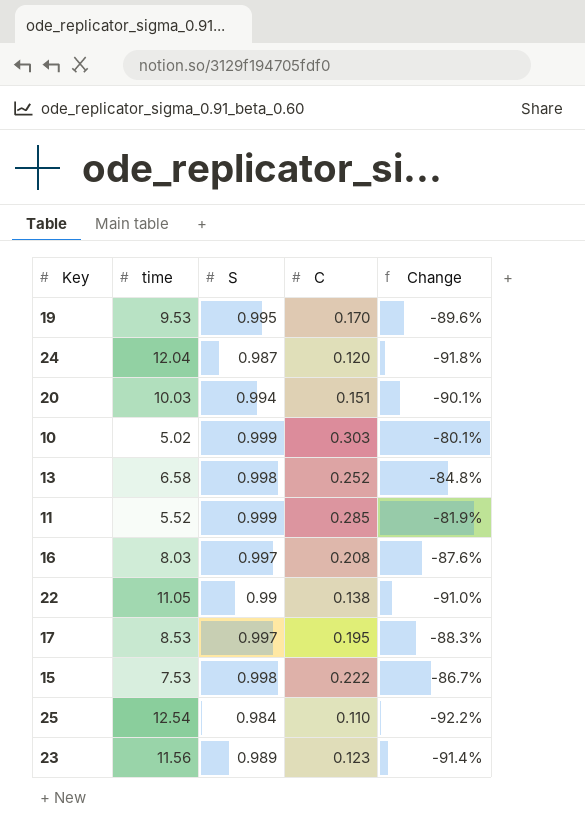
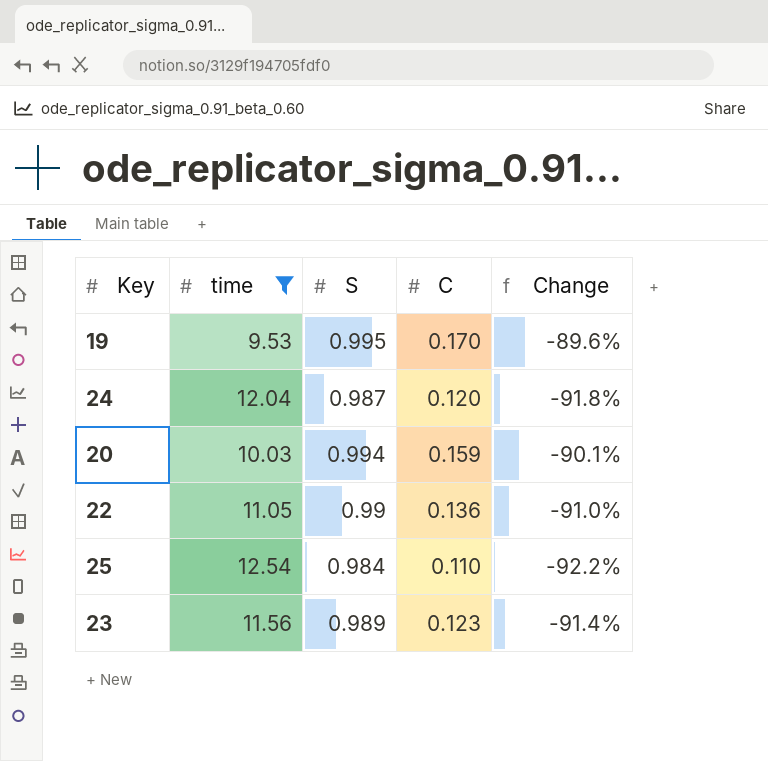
filter: none -> time >= 9.53
20 | C: 0.151 -> 0.159
22 | C: 0.138 -> 0.136

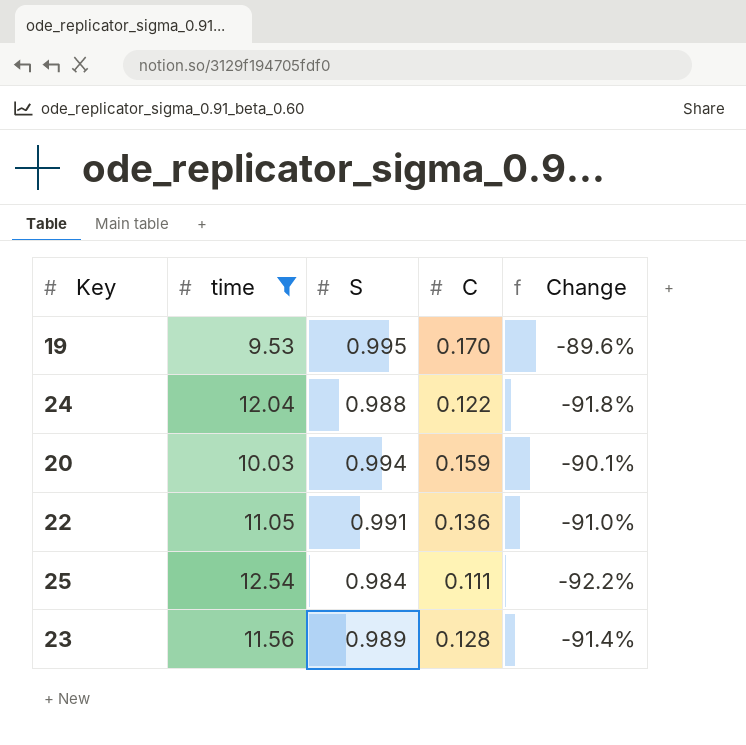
24 | S: 0.987 -> 0.988
24 | C: 0.120 -> 0.122
22 | S: 0.99 -> 0.991
25 | C: 0.110 -> 0.111
23 | C: 0.123 -> 0.128

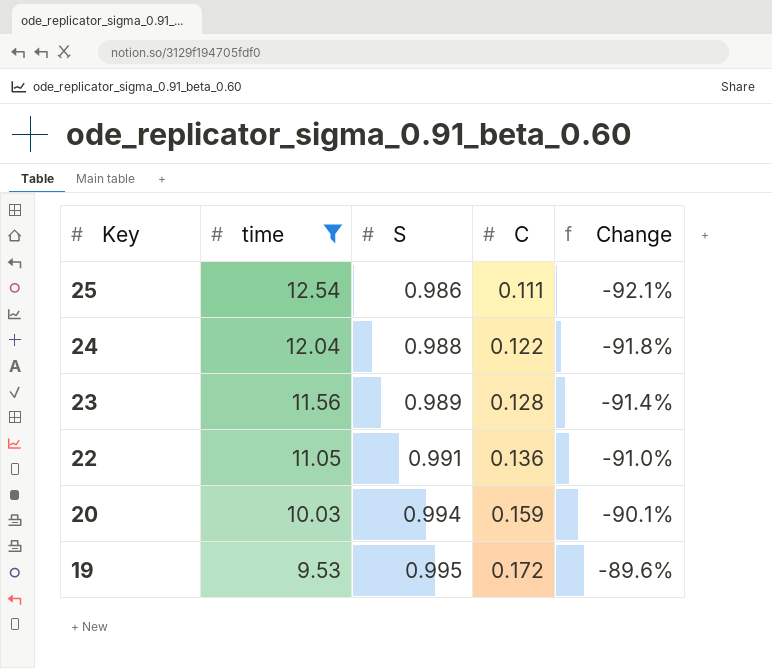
row order: none -> Key descending
25 | S: 0.984 -> 0.986
25 | Change: -92.2% -> -92.1%
19 | C: 0.170 -> 0.172

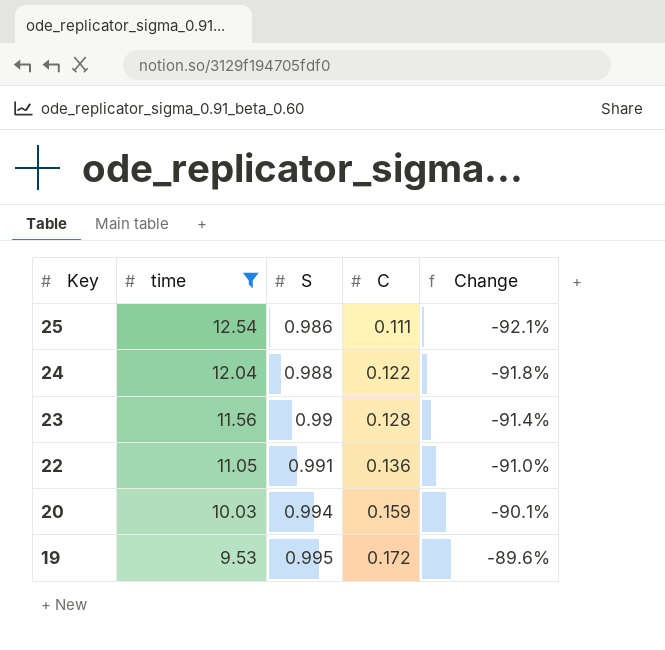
23 | S: 0.989 -> 0.99

